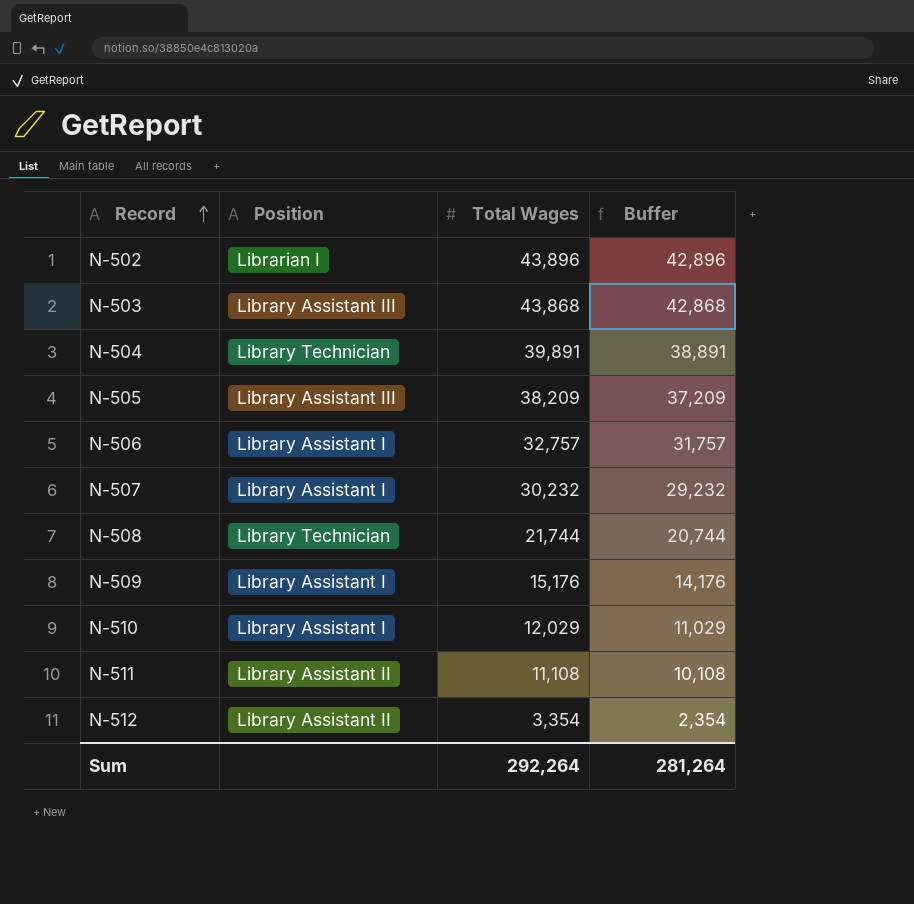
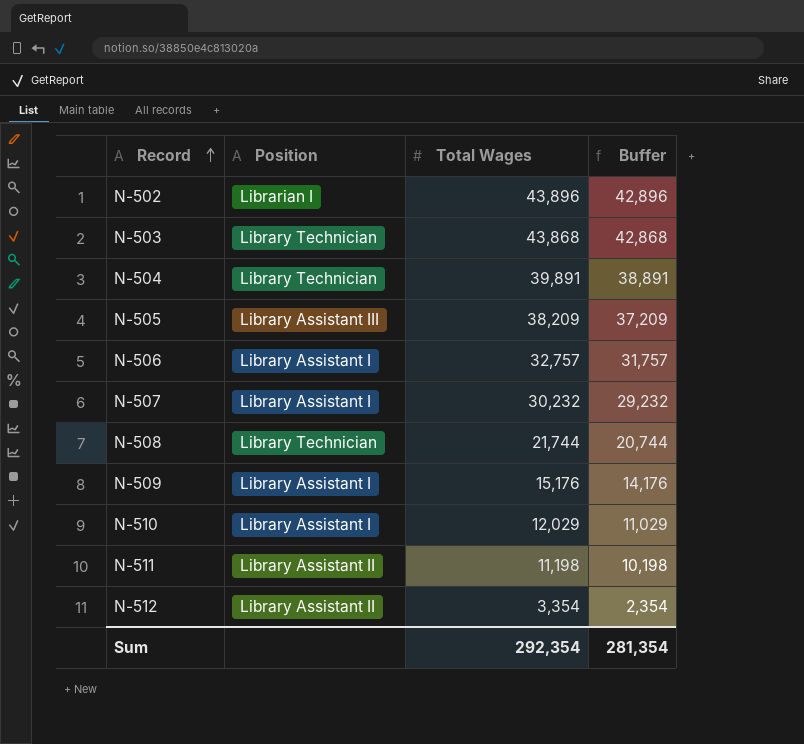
N-503 | Position: Library Assistant III -> Library Technician
N-511 | Total Wages: 11,108 -> 11,198
N-511 | Buffer: 10,108 -> 10,198
Sum | Total Wages: 292,264 -> 292,354
Sum | Buffer: 281,264 -> 281,354

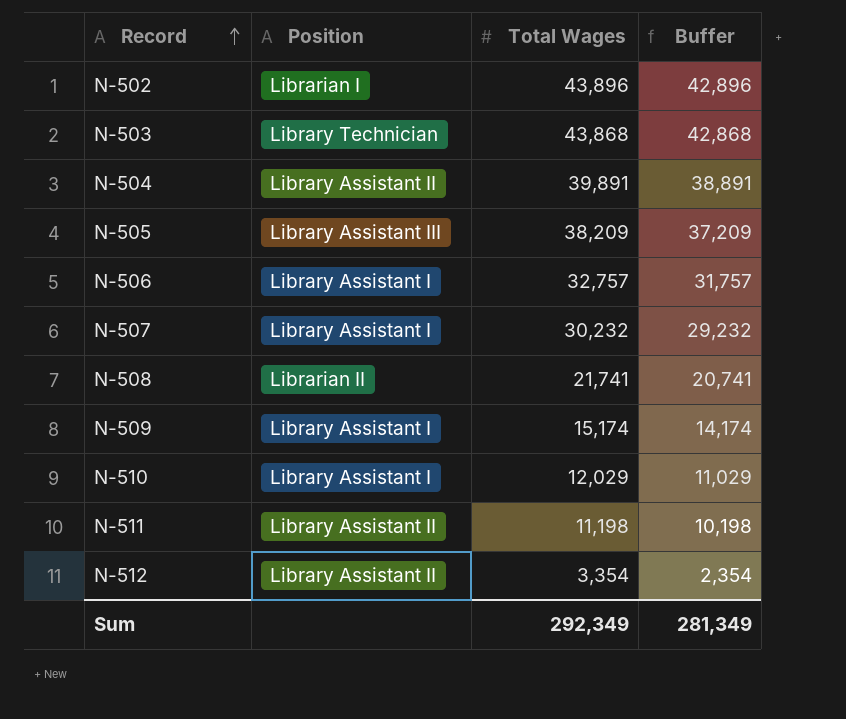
N-504 | Position: Library Technician -> Library Assistant II
N-508 | Position: Library Technician -> Librarian II
N-508 | Total Wages: 21,744 -> 21,741
N-508 | Buffer: 20,744 -> 20,741
N-509 | Total Wages: 15,176 -> 15,174
N-509 | Buffer: 14,176 -> 14,174
Sum | Total Wages: 292,354 -> 292,349
Sum | Buffer: 281,354 -> 281,349

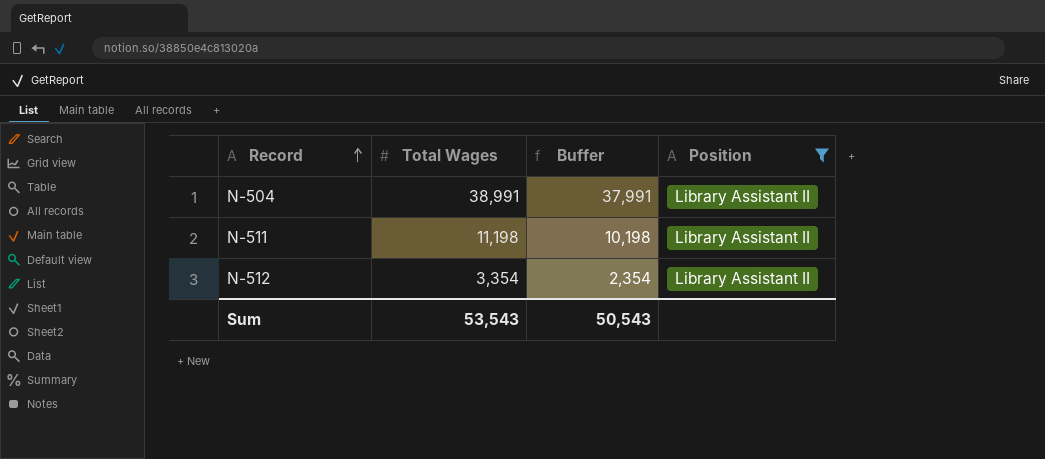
filter: none -> Position = Library Assistant II
column Position | position: 2 -> 4
N-504 | Total Wages: 39,891 -> 38,991
N-504 | Buffer: 38,891 -> 37,991
Sum | Total Wages: 292,349 -> 53,543
Sum | Buffer: 281,349 -> 50,543

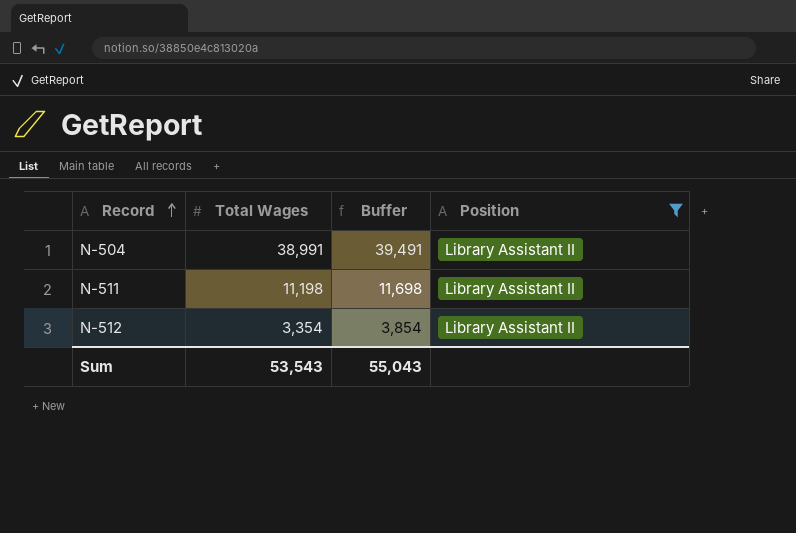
column Buffer | formula: [Total Wages] - 1000 -> [Total Wages] + 500
Sum | Buffer: 50,543 -> 55,043

